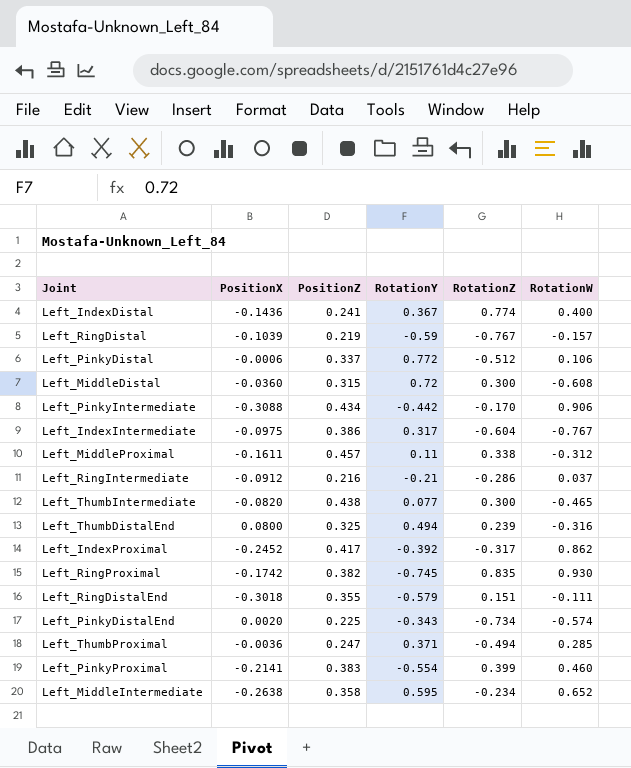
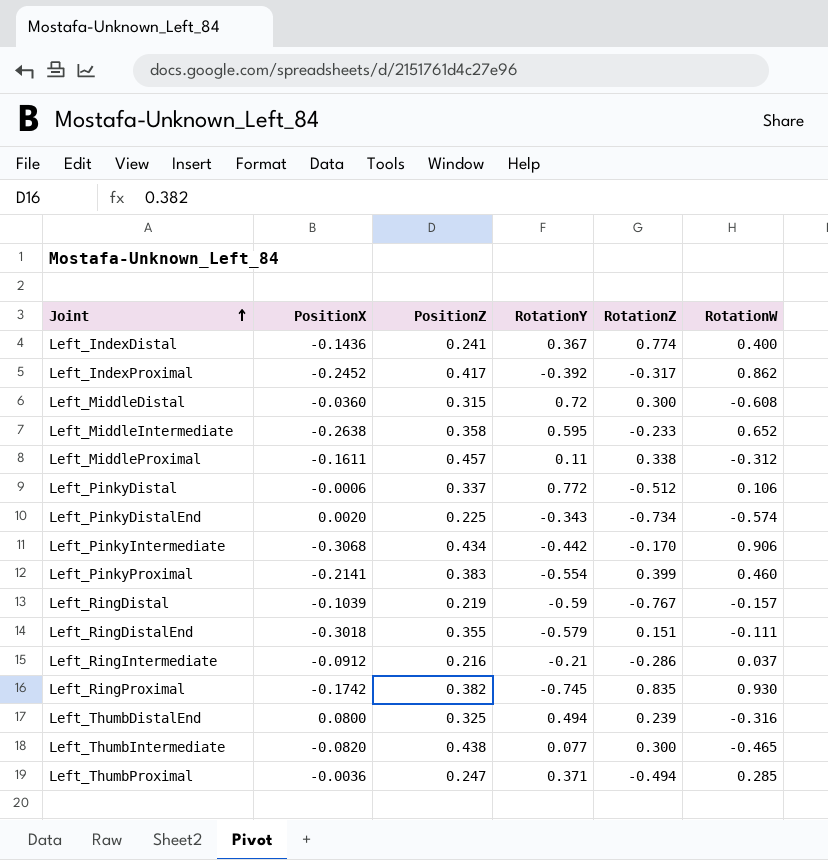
row order: none -> Joint ascending
row Left_IndexIntermediate: -0.0975 | 0.386 | 0.317 | -0.604 | -0.767 -> none
Left_MiddleIntermediate | RotationZ: -0.234 -> -0.233
Left_PinkyIntermediate | PositionX: -0.3088 -> -0.3068

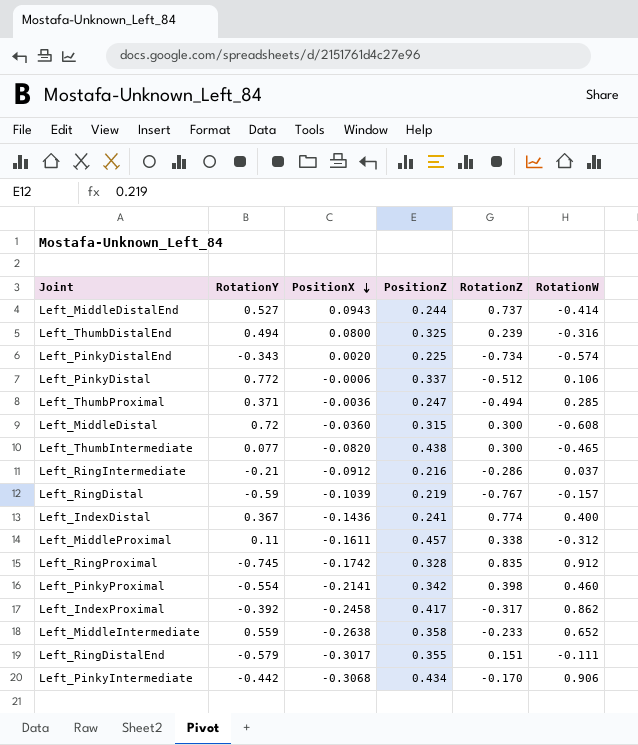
row order: Joint ascending -> PositionX descending
column RotationY | position: 4 -> 2
row Left_MiddleDistalEnd: none -> 0.527 | 0.0943 | 0.244 | 0.737 | -0.414
Left_RingProximal | PositionZ: 0.382 -> 0.328
Left_RingProximal | RotationW: 0.930 -> 0.912
Left_PinkyProximal | PositionZ: 0.383 -> 0.342
Left_PinkyProximal | RotationZ: 0.399 -> 0.398
Left_IndexProximal | PositionX: -0.2452 -> -0.2458
Left_MiddleIntermediate | RotationY: 0.595 -> 0.559
Left_RingDistalEnd | PositionX: -0.3018 -> -0.3017

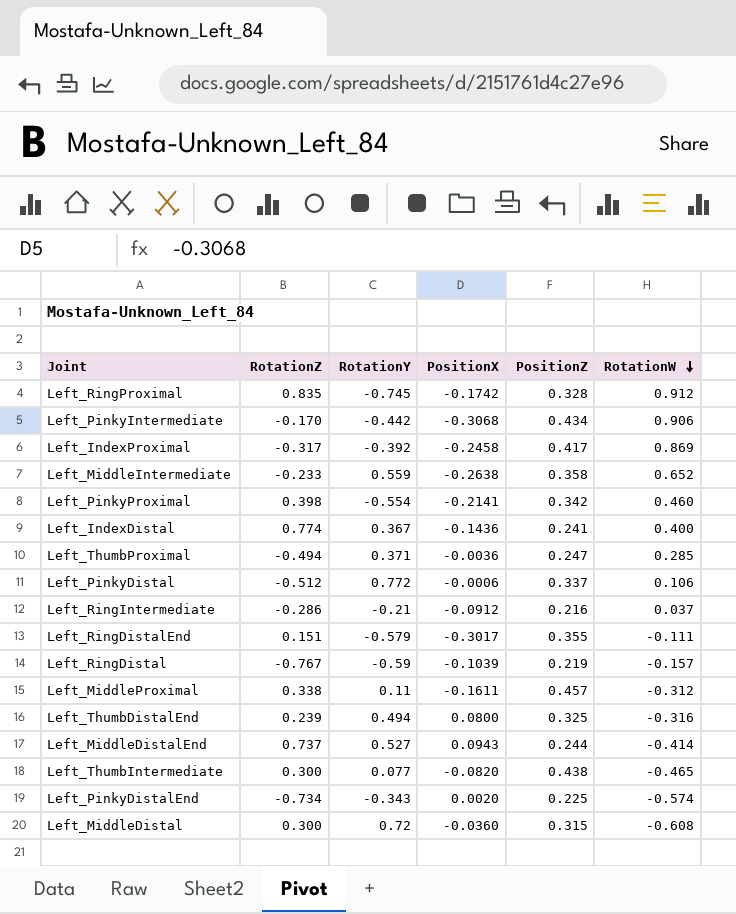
row order: PositionX descending -> RotationW descending
column RotationZ | position: 5 -> 2
Left_IndexProximal | RotationW: 0.862 -> 0.869

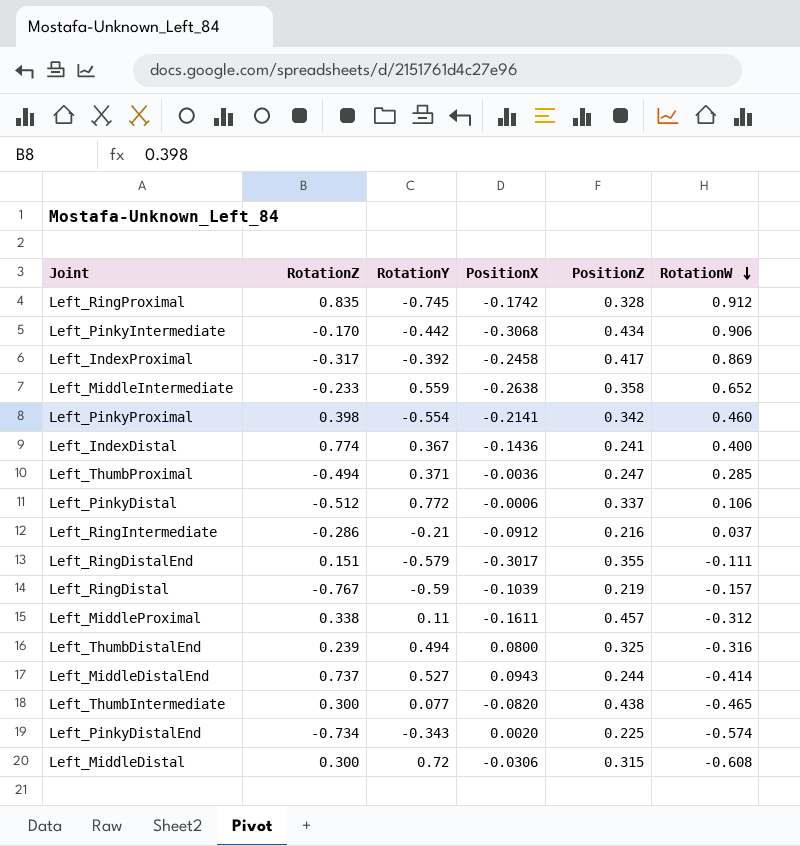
Left_MiddleDistal | PositionX: -0.0360 -> -0.0306

